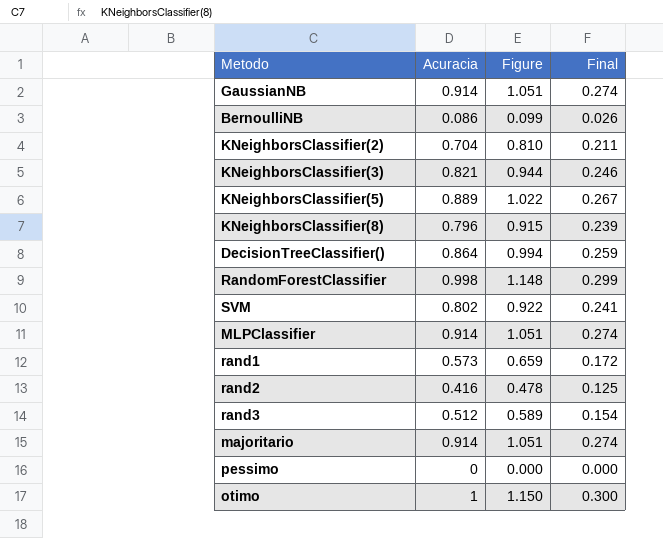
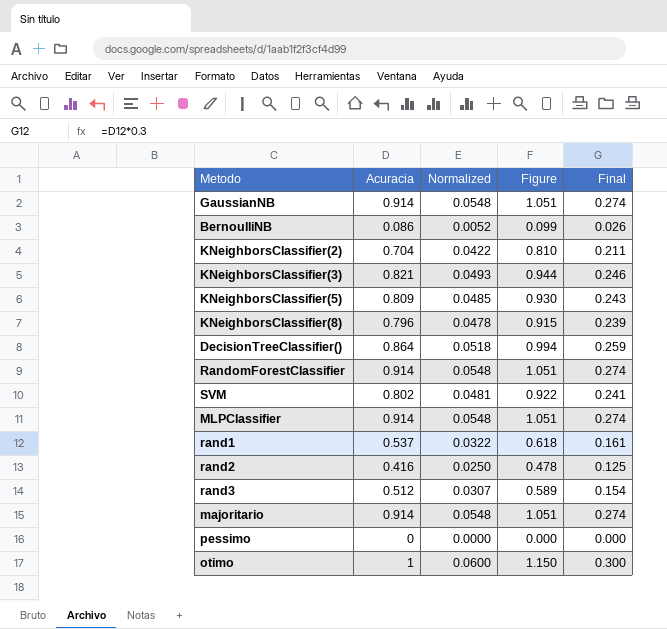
column Normalized | formula: none -> [Acuracia] * 0.06
KNeighborsClassifier(5) | Acuracia: 0.889 -> 0.809
KNeighborsClassifier(5) | Figure: 1.022 -> 0.930
KNeighborsClassifier(5) | Final: 0.267 -> 0.243
RandomForestClassifier | Acuracia: 0.998 -> 0.914
RandomForestClassifier | Figure: 1.148 -> 1.051
RandomForestClassifier | Final: 0.299 -> 0.274
rand1 | Acuracia: 0.573 -> 0.537
rand1 | Figure: 0.659 -> 0.618
rand1 | Final: 0.172 -> 0.161

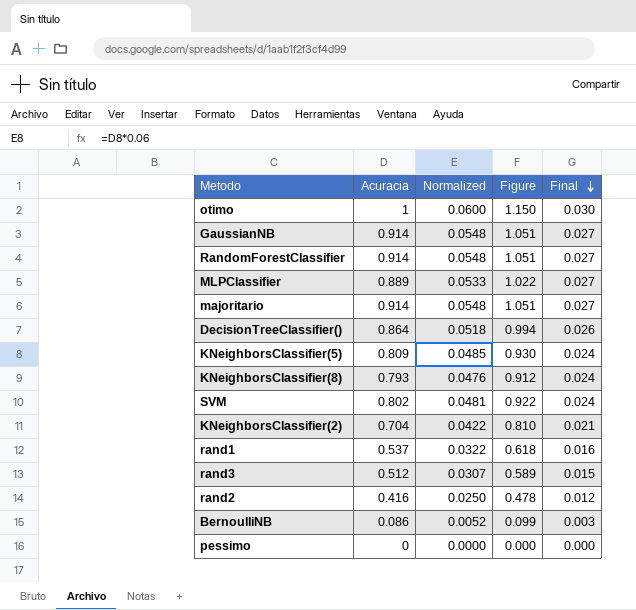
row order: none -> Final descending
column Final | formula: [Acuracia] * 0.3 -> [Acuracia] * 0.03
row KNeighborsClassifier(3): 0.821 | 0.0493 | 0.944 | 0.246 -> none
MLPClassifier | Acuracia: 0.914 -> 0.889
MLPClassifier | Normalized: 0.0548 -> 0.0533
MLPClassifier | Figure: 1.051 -> 1.022
KNeighborsClassifier(8) | Acuracia: 0.796 -> 0.793
KNeighborsClassifier(8) | Normalized: 0.0478 -> 0.0476
KNeighborsClassifier(8) | Figure: 0.915 -> 0.912

